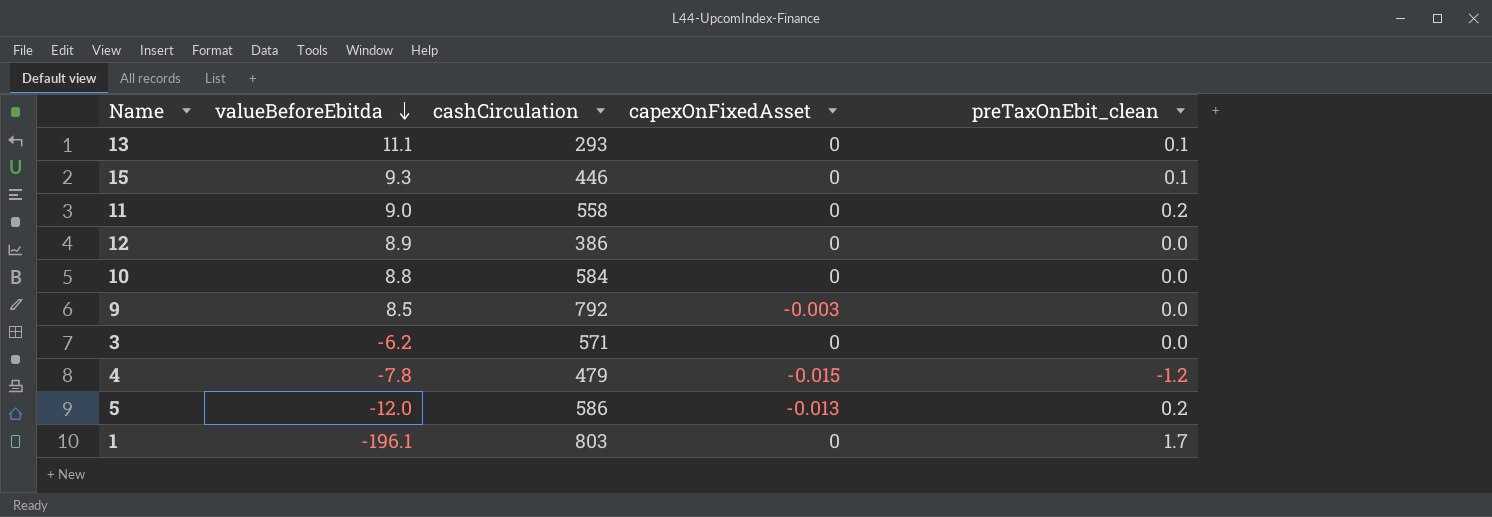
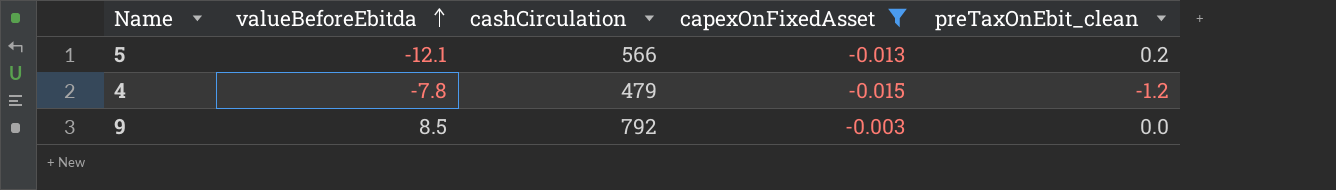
filter: none -> capexOnFixedAsset != 0
row order: valueBeforeEbitda descending -> valueBeforeEbitda ascending
5 | valueBeforeEbitda: -12.0 -> -12.1
5 | cashCirculation: 586 -> 566

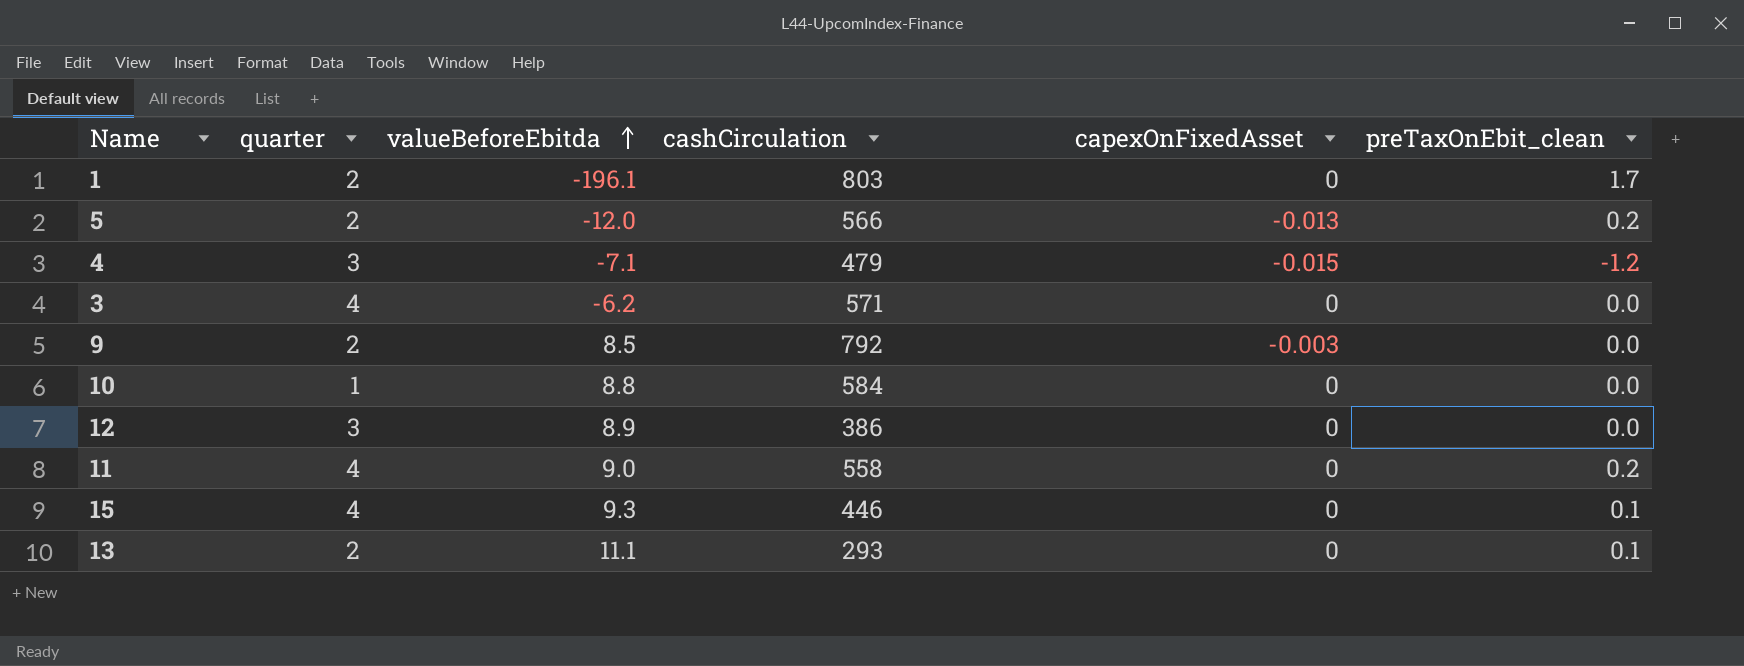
filter: capexOnFixedAsset != 0 -> none
column quarter | position: none -> 2
5 | valueBeforeEbitda: -12.1 -> -12.0
4 | valueBeforeEbitda: -7.8 -> -7.1

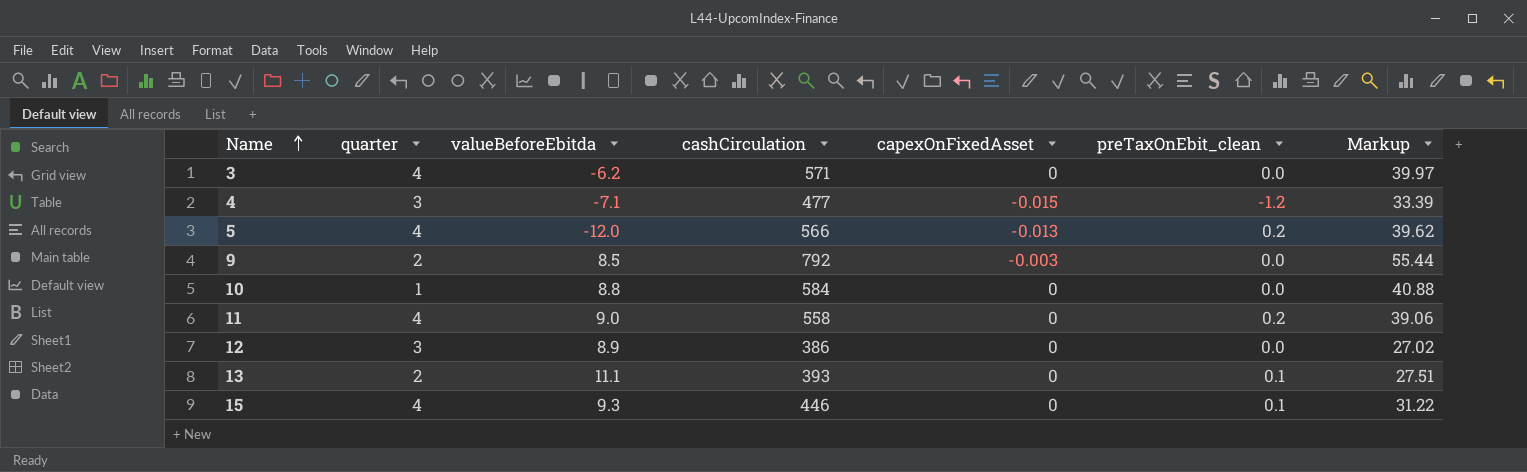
row order: valueBeforeEbitda ascending -> Name ascending
column Markup | formula: none -> [cashCirculation] * 0.07
row 1: 2 | -196.1 | 803 | 0 | 1.7 -> none
4 | cashCirculation: 479 -> 477
5 | quarter: 2 -> 4
13 | cashCirculation: 293 -> 393

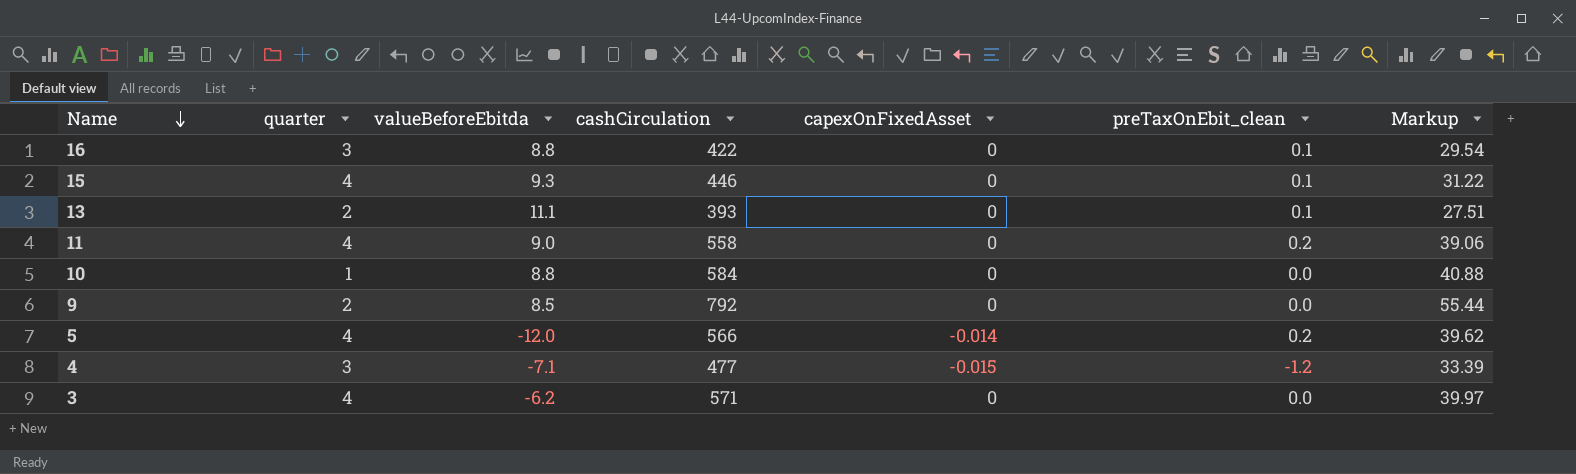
row order: Name ascending -> Name descending
row 12: 3 | 8.9 | 386 | 0 | 0.0 | 27.02 -> none
row 16: none -> 3 | 8.8 | 422 | 0 | 0.1 | 29.54
9 | capexOnFixedAsset: -0.003 -> 0
5 | capexOnFixedAsset: -0.013 -> -0.014

